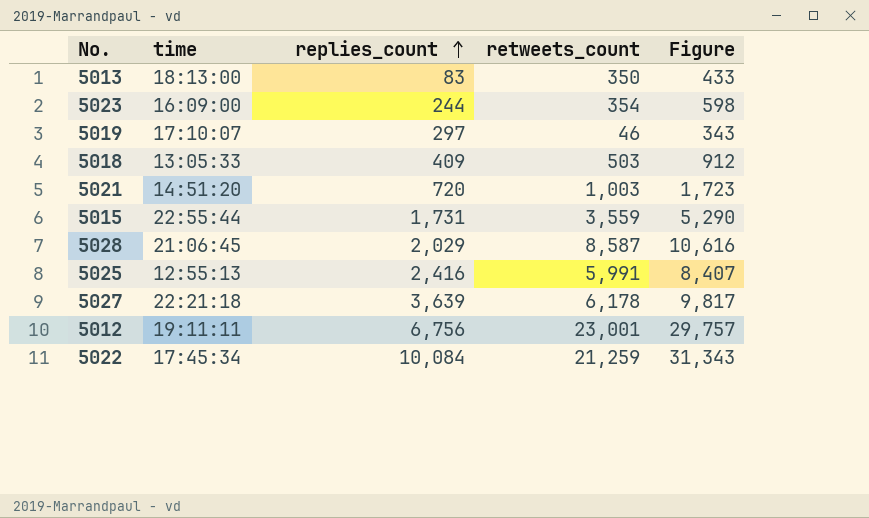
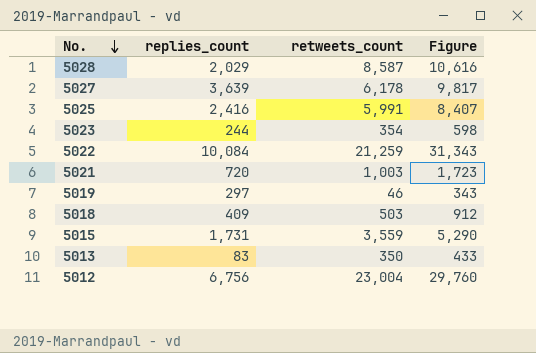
row order: replies_count ascending -> No. descending
column time | position: 2 -> none
5012 | retweets_count: 23,001 -> 23,004
5012 | Figure: 29,757 -> 29,760

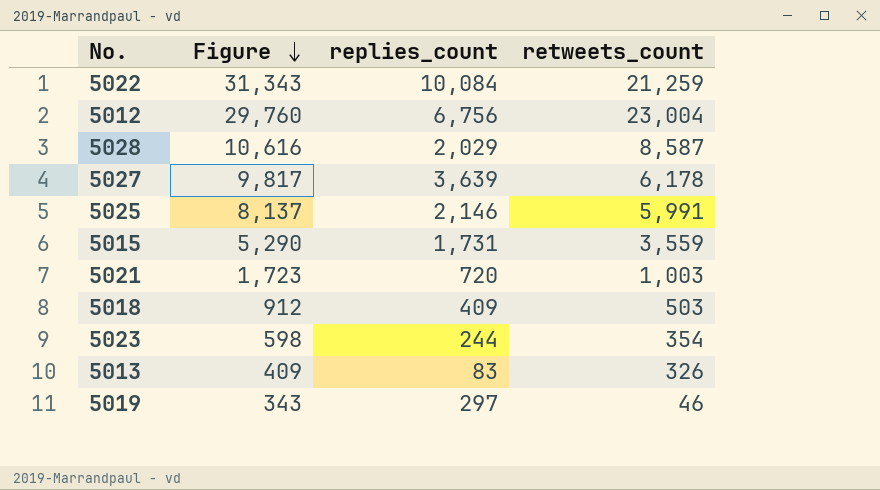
row order: No. descending -> Figure descending
column Figure | position: 4 -> 2
5025 | Figure: 8,407 -> 8,137
5025 | replies_count: 2,416 -> 2,146
5013 | Figure: 433 -> 409
5013 | retweets_count: 350 -> 326

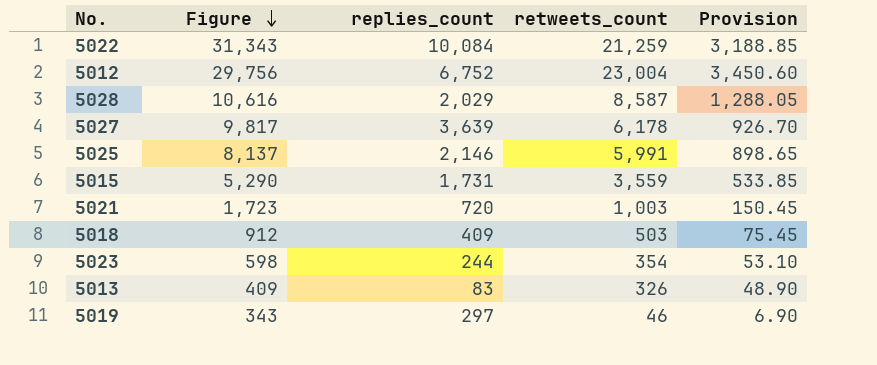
column Provision | formula: none -> [retweets_count] * 0.15
5012 | Figure: 29,760 -> 29,756
5012 | replies_count: 6,756 -> 6,752

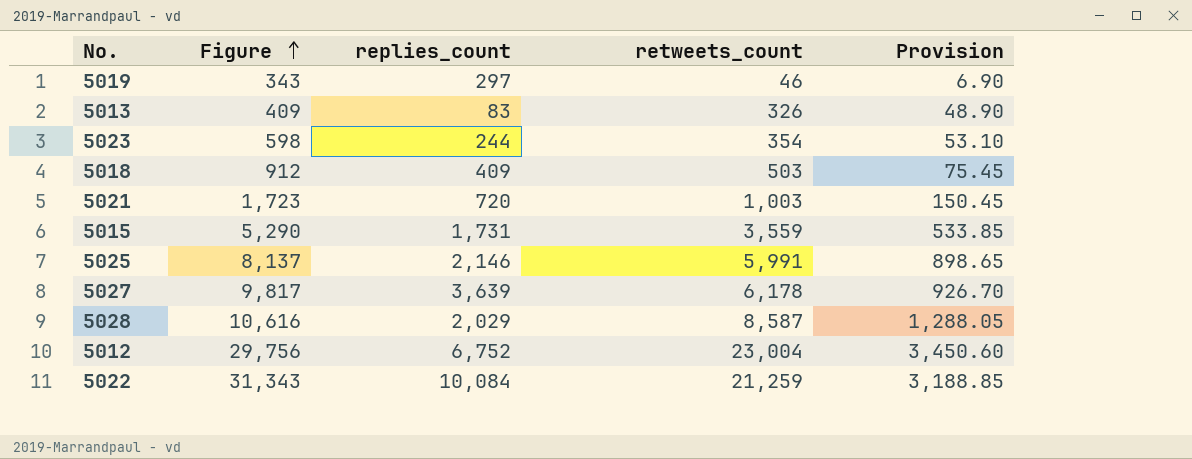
row order: Figure descending -> Figure ascending

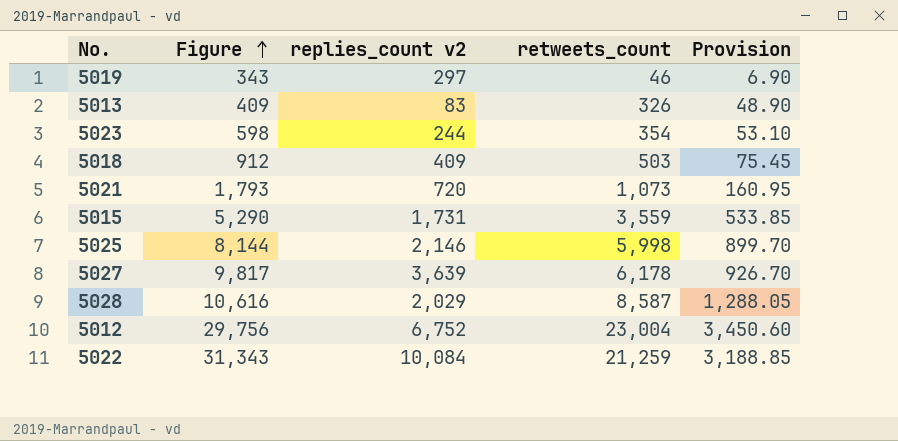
column name: replies_count -> replies_count v2
5021 | Figure: 1,723 -> 1,793
5021 | retweets_count: 1,003 -> 1,073
5021 | Provision: 150.45 -> 160.95
5025 | Figure: 8,137 -> 8,144
5025 | retweets_count: 5,991 -> 5,998
5025 | Provision: 898.65 -> 899.70

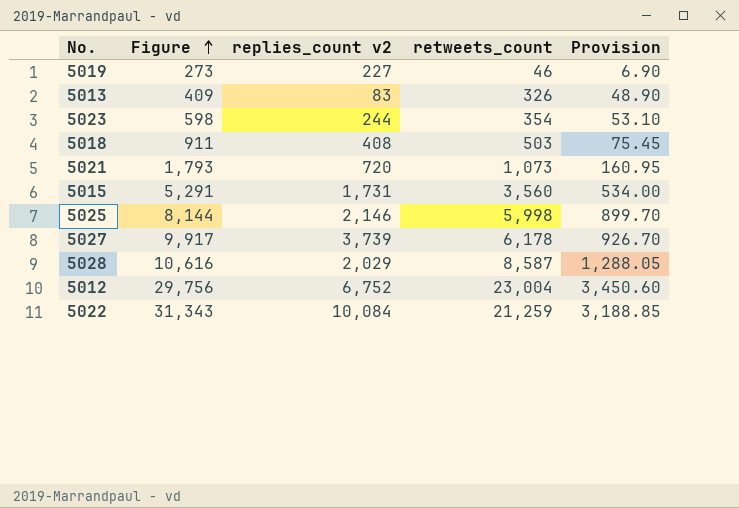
5019 | Figure: 343 -> 273
5019 | replies_count v2: 297 -> 227
5018 | Figure: 912 -> 911
5018 | replies_count v2: 409 -> 408
5015 | Figure: 5,290 -> 5,291
5015 | retweets_count: 3,559 -> 3,560
5015 | Provision: 533.85 -> 534.00
5027 | Figure: 9,817 -> 9,917
5027 | replies_count v2: 3,639 -> 3,739

